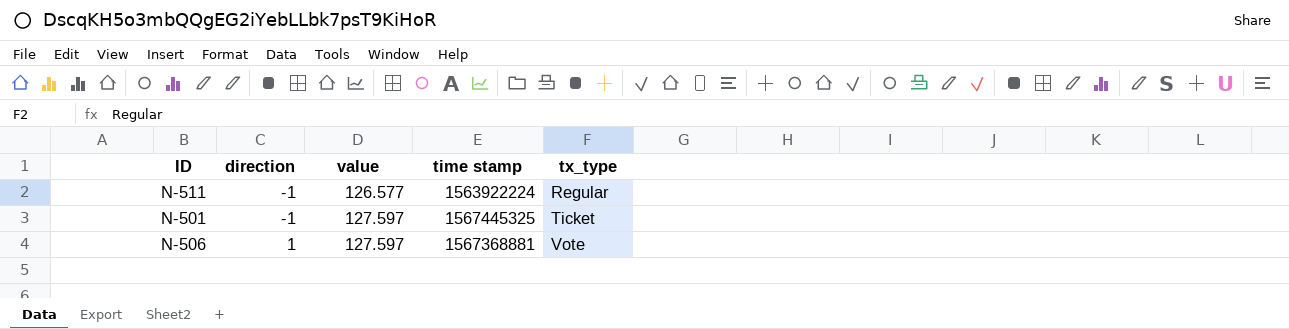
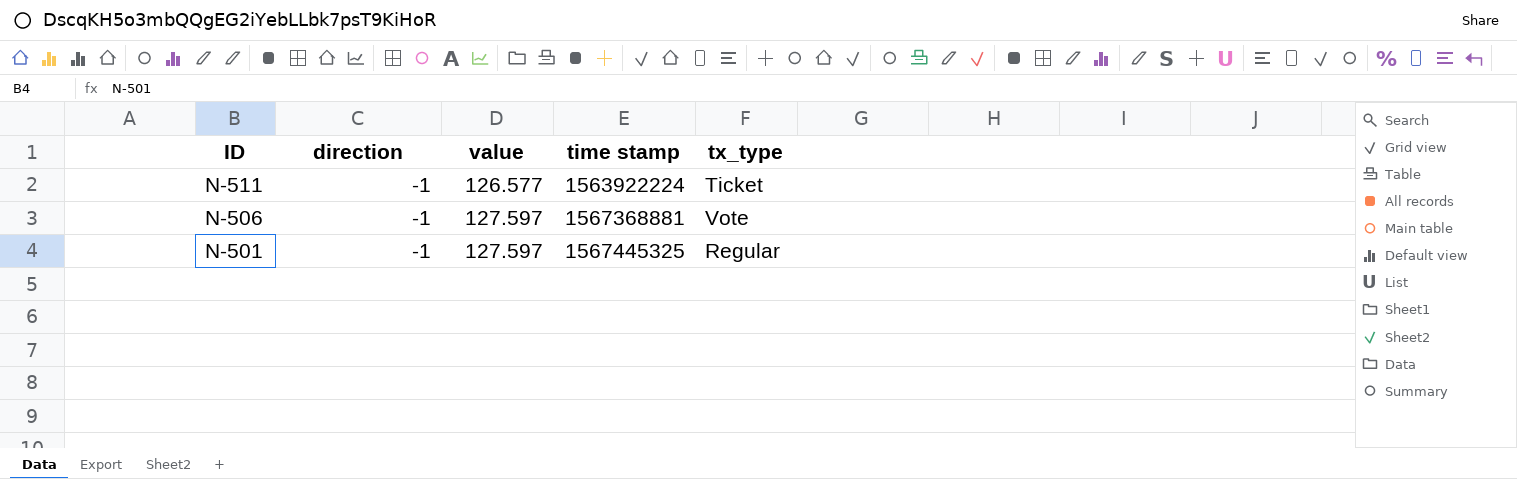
row order: direction ascending -> ID descending
N-511 | tx_type: Regular -> Ticket
N-506 | direction: 1 -> -1
N-501 | tx_type: Ticket -> Regular

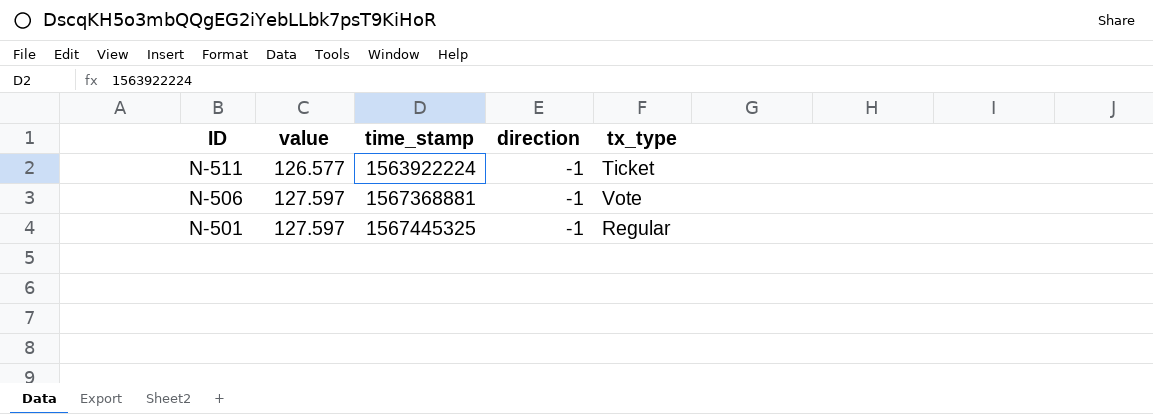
column name: time stamp -> time_stamp
column direction | position: 2 -> 4

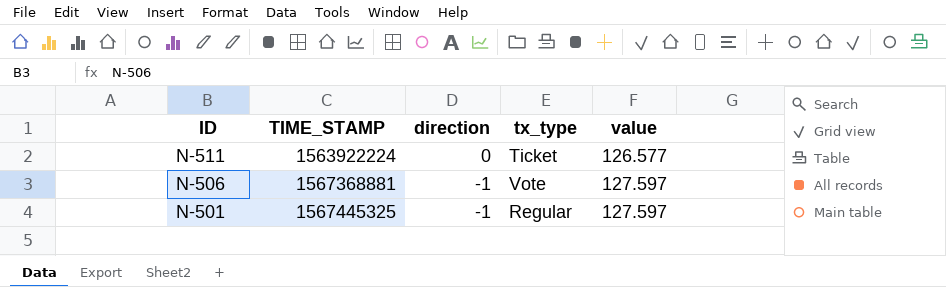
column name: time_stamp -> TIME_STAMP
column value | position: 2 -> 5
N-511 | direction: -1 -> 0

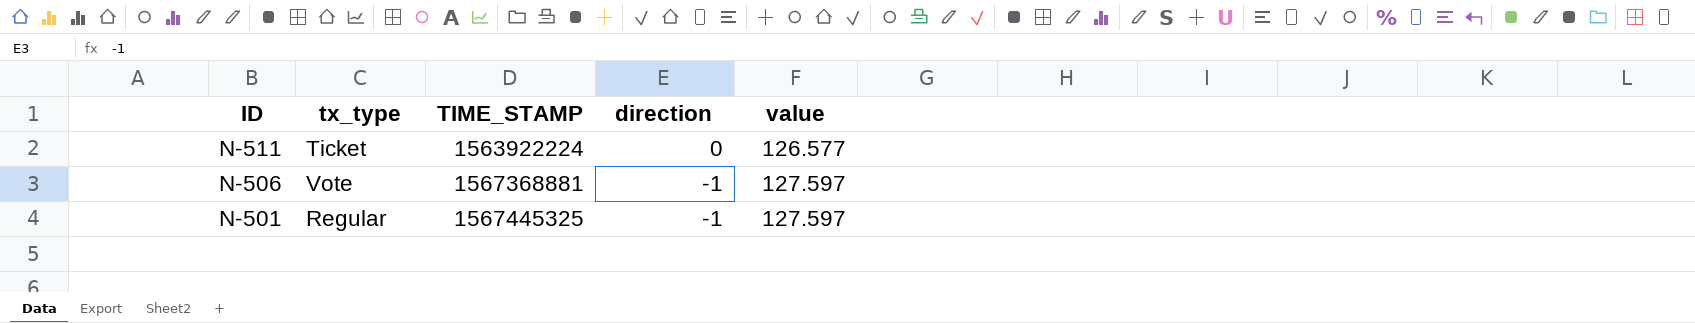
column tx_type | position: 4 -> 2

